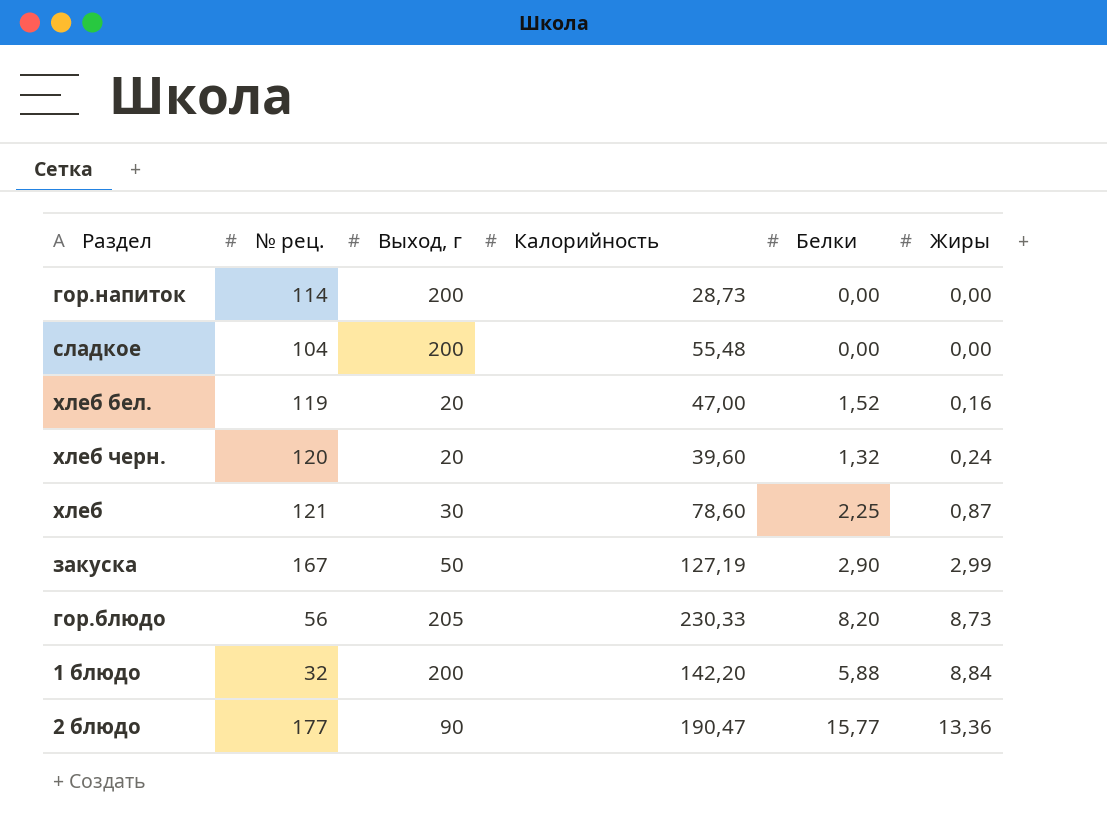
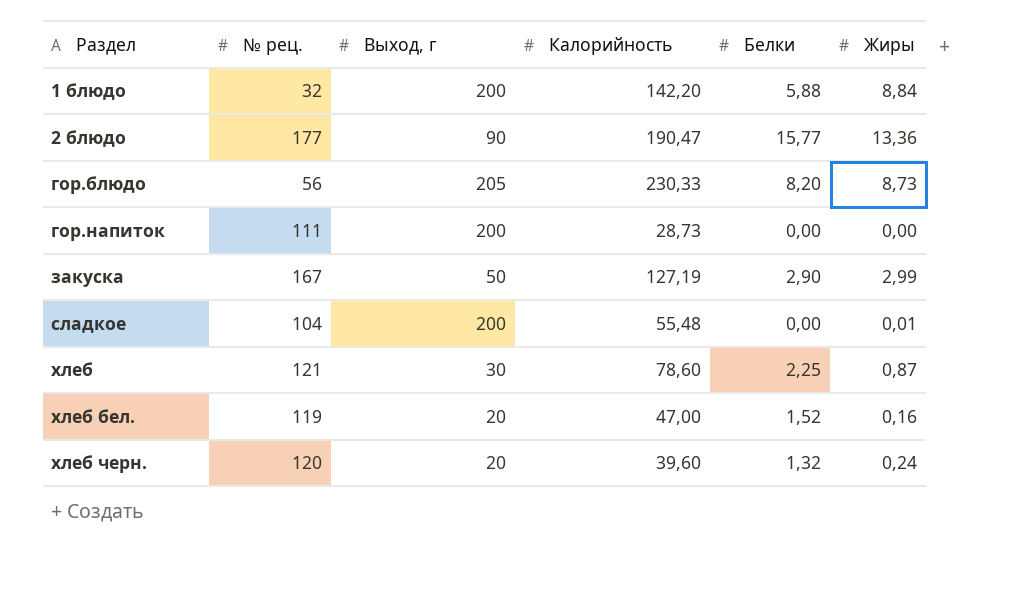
row order: Жиры ascending -> Раздел ascending
гор.напиток | № рец.: 114 -> 111
сладкое | Жиры: 0,00 -> 0,01

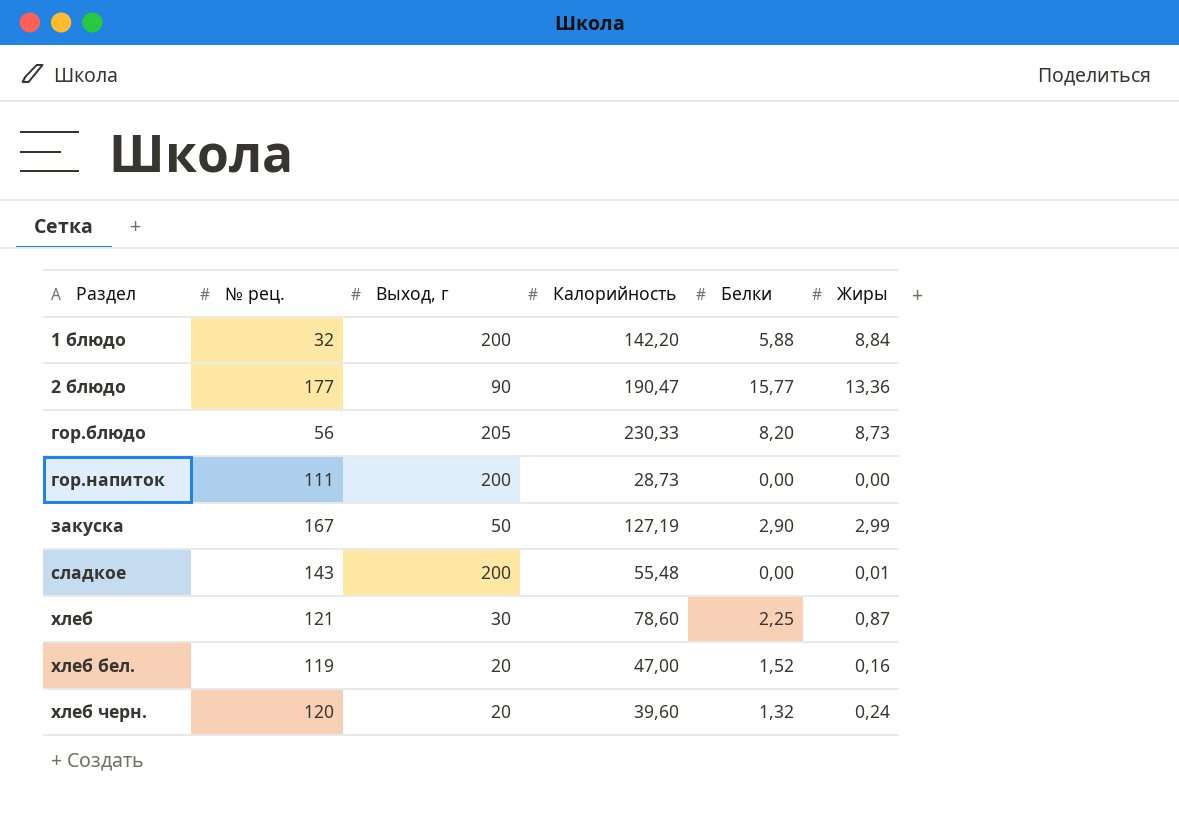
сладкое | № рец.: 104 -> 143

